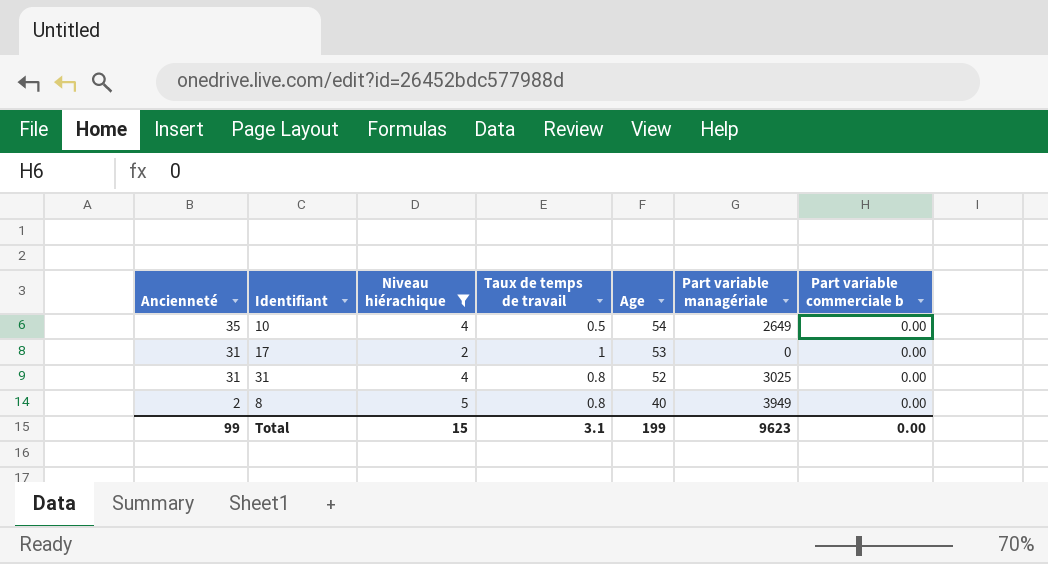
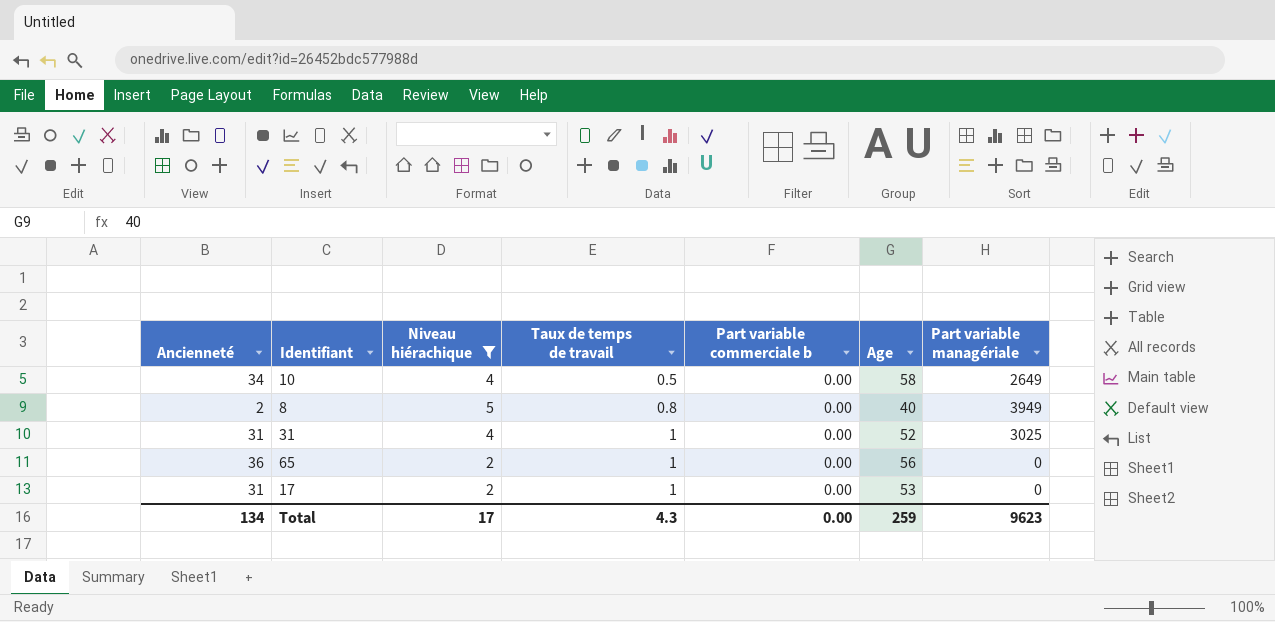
row order: Ancienneté descending -> Taux de temps de travail ascending
column Part variable commerciale b | position: 7 -> 5
10 | Ancienneté: 35 -> 34
10 | Age: 54 -> 58
31 | Taux de temps de travail: 0.8 -> 1
row 65: none -> 36 | 2 | 1 | 0.00 | 56 | 0
Total | Ancienneté: 99 -> 134
Total | Niveau hiérachique: 15 -> 17
Total | Taux de temps de travail: 3.1 -> 4.3
Total | Age: 199 -> 259

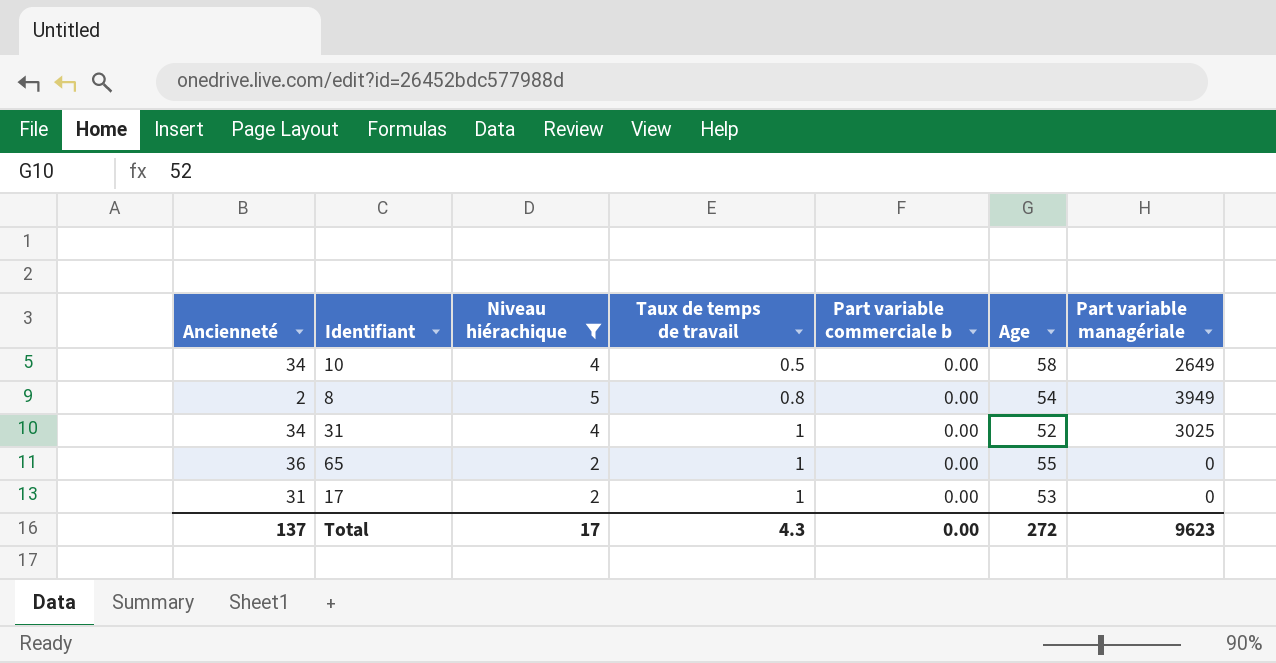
8 | Age: 40 -> 54
31 | Ancienneté: 31 -> 34
65 | Age: 56 -> 55
Total | Ancienneté: 134 -> 137
Total | Age: 259 -> 272

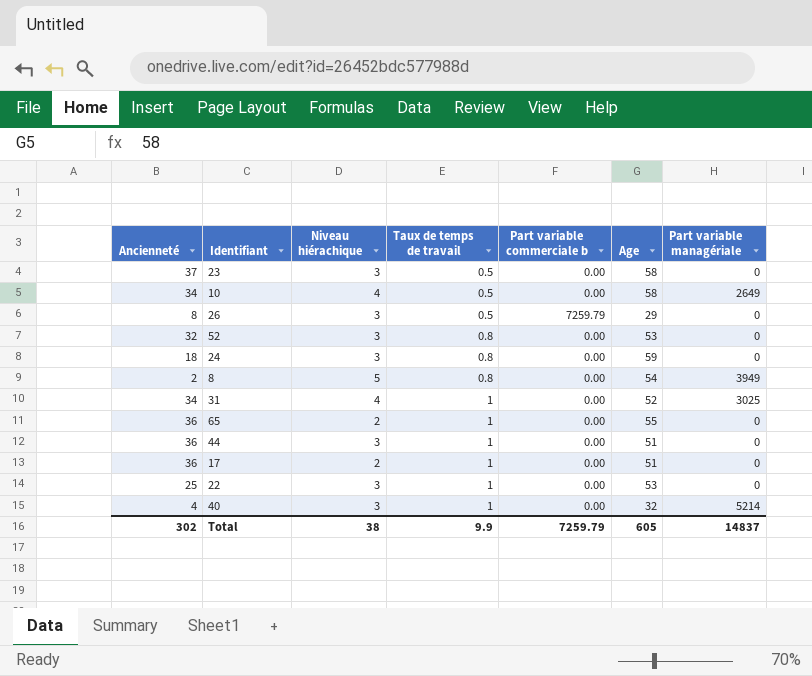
filter: Niveau hiérachique != 3 -> none
17 | Ancienneté: 31 -> 36
17 | Age: 53 -> 51
Total | Ancienneté: 137 -> 302
Total | Niveau hiérachique: 17 -> 38
Total | Taux de temps de travail: 4.3 -> 9.9
Total | Part variable commerciale b: 0.00 -> 7259.79
Total | Age: 272 -> 605
Total | Part variable managériale: 9623 -> 14837

